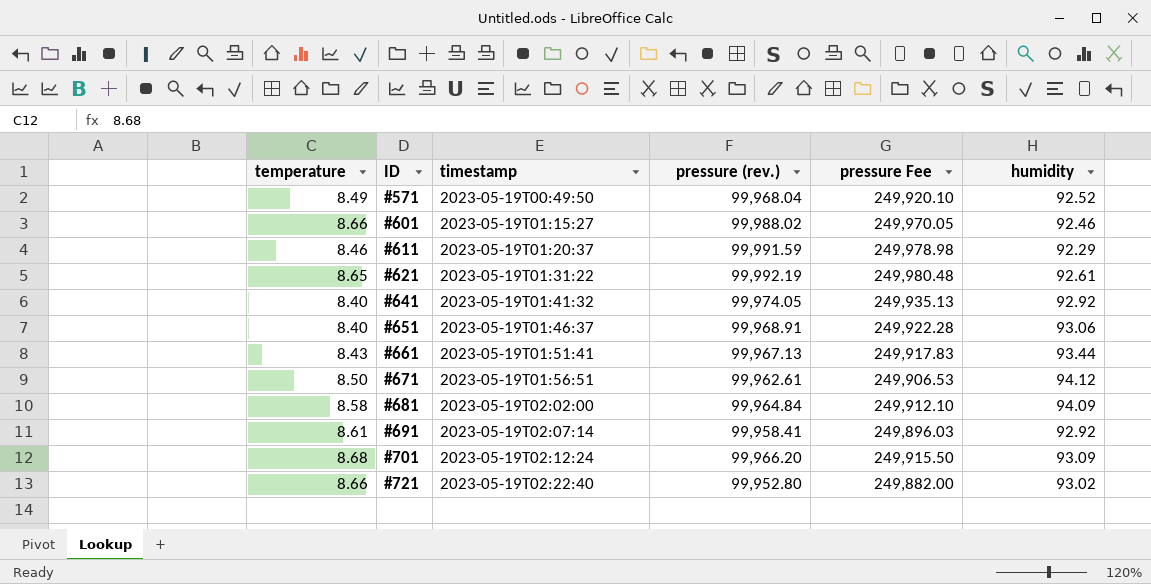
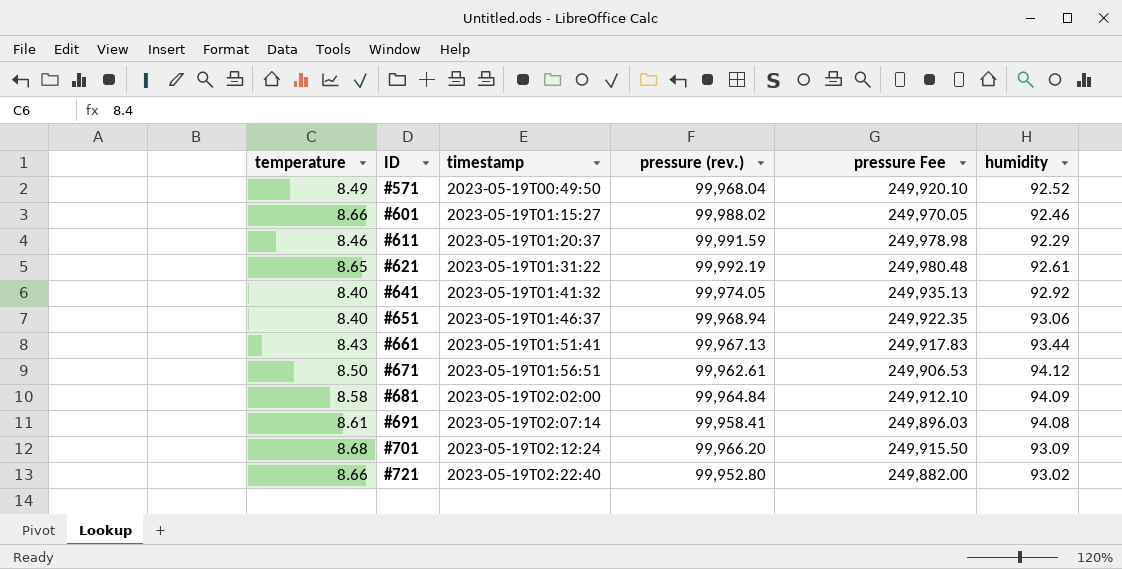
#651 | pressure (rev.): 99,968.91 -> 99,968.94
#651 | pressure Fee: 249,922.28 -> 249,922.35
#691 | humidity: 92.92 -> 94.08

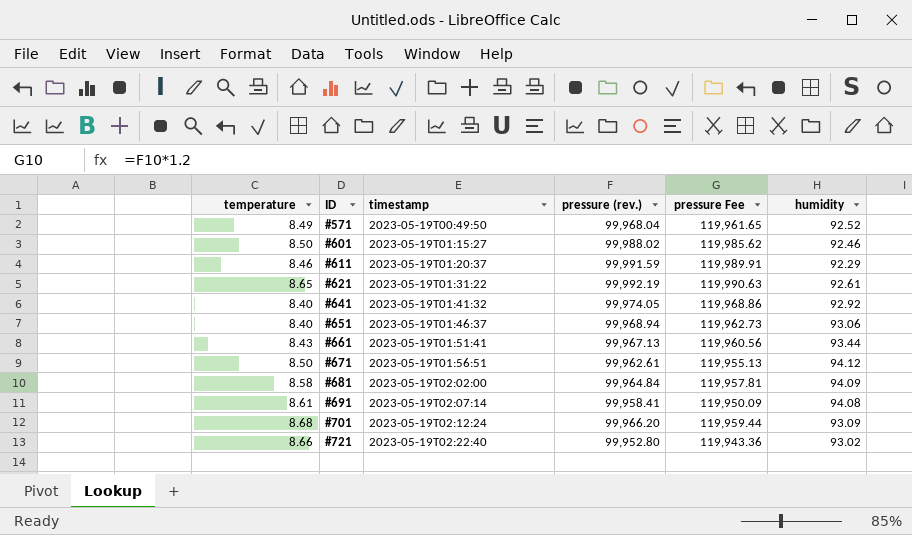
column pressure Fee | formula: [pressure (rev.)] * 2.5 -> [pressure (rev.)] * 1.2
#601 | temperature: 8.66 -> 8.50

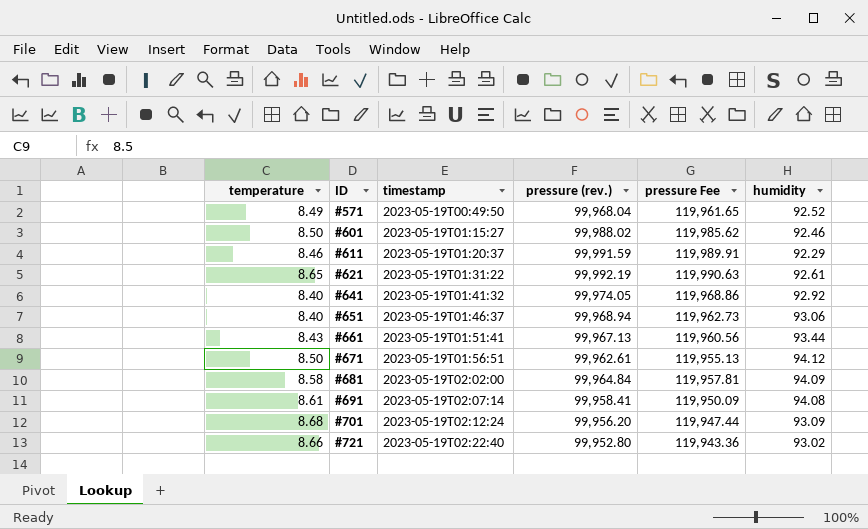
#701 | pressure (rev.): 99,966.20 -> 99,956.20
#701 | pressure Fee: 119,959.44 -> 119,947.44

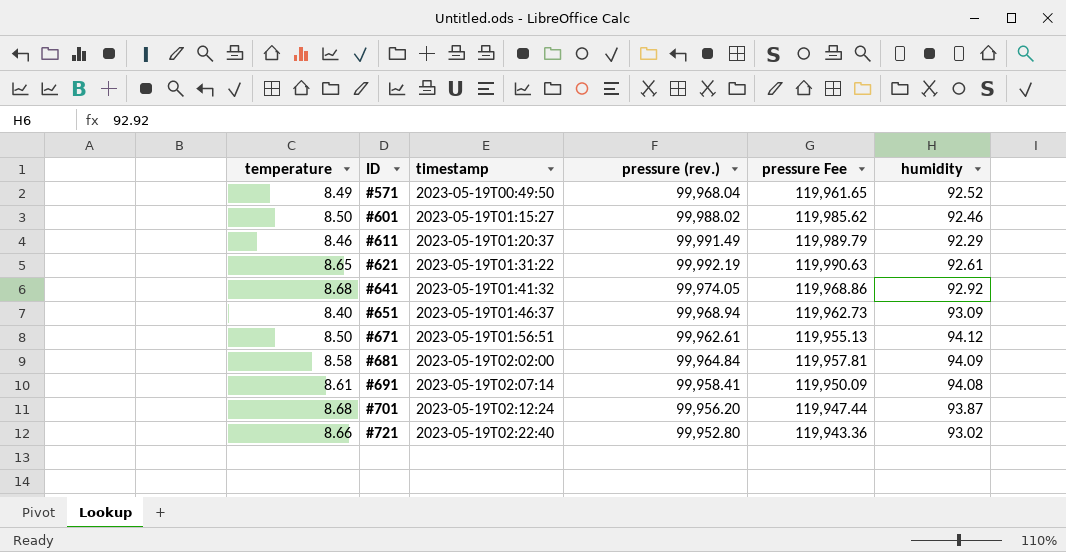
row #661: 8.43 | 2023-05-19T01:51:41 | 99,967.13 | 119,960.56 | 93.44 -> none
#611 | pressure (rev.): 99,991.59 -> 99,991.49
#611 | pressure Fee: 119,989.91 -> 119,989.79
#641 | temperature: 8.40 -> 8.68
#651 | humidity: 93.06 -> 93.09
#701 | humidity: 93.09 -> 93.87

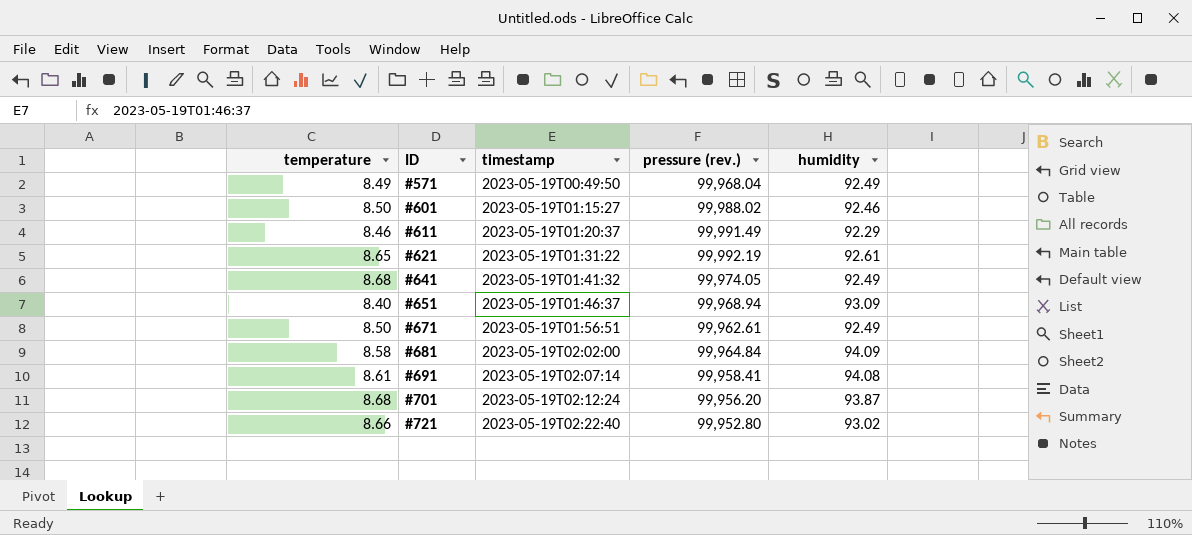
column pressure Fee | formula: [pressure (rev.)] * 1.2 -> none
#571 | humidity: 92.52 -> 92.49
#641 | humidity: 92.92 -> 92.49
#671 | humidity: 94.12 -> 92.49

